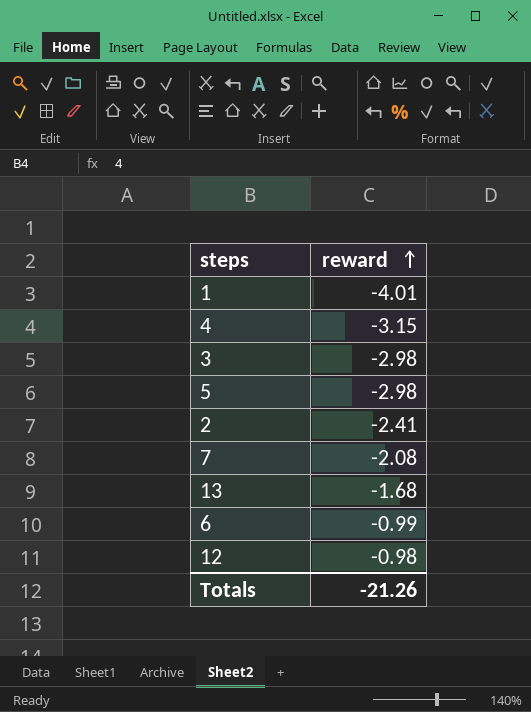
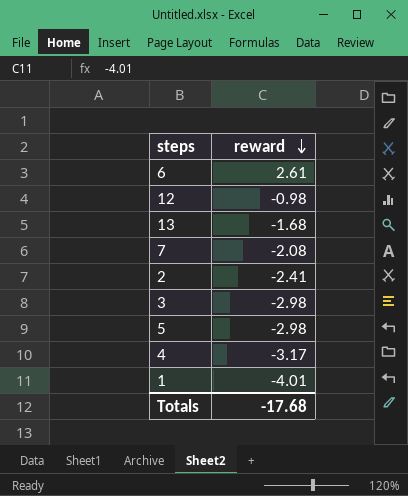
row order: reward ascending -> reward descending
6 | reward: -0.99 -> 2.61
4 | reward: -3.15 -> -3.17
Totals | reward: -21.26 -> -17.68

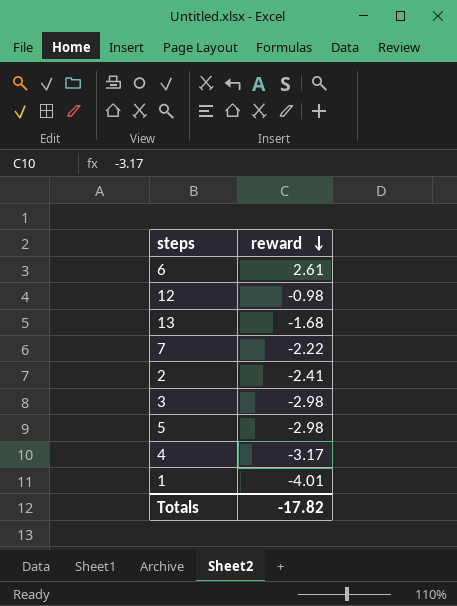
7 | reward: -2.08 -> -2.22
Totals | reward: -17.68 -> -17.82

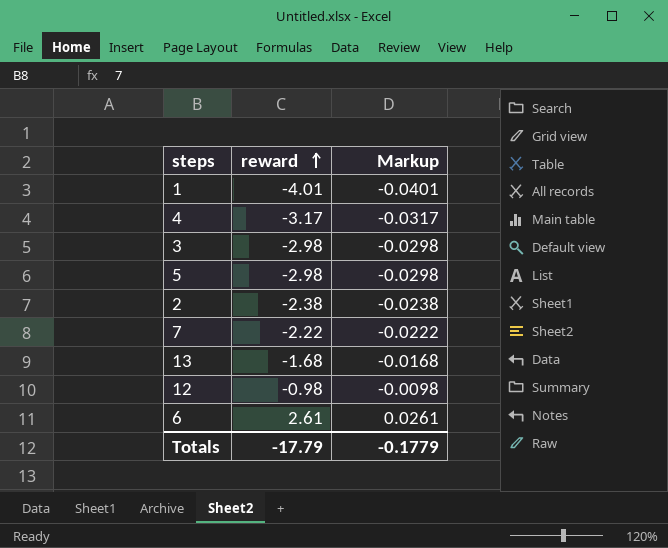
row order: reward descending -> reward ascending
column Markup | formula: none -> [reward] * 0.01
2 | reward: -2.41 -> -2.38
Totals | reward: -17.82 -> -17.79

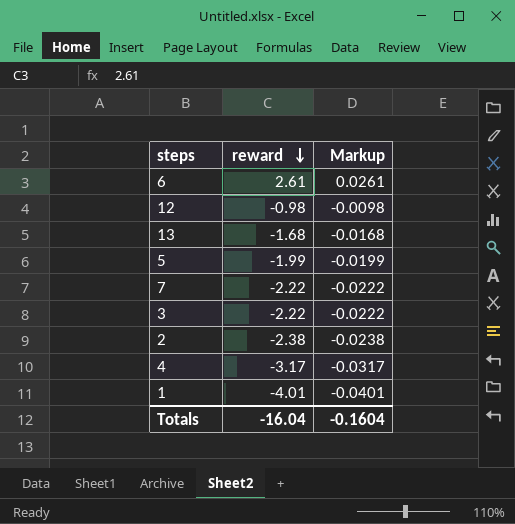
row order: reward ascending -> reward descending
5 | reward: -2.98 -> -1.99
5 | Markup: -0.0298 -> -0.0199
3 | reward: -2.98 -> -2.22
3 | Markup: -0.0298 -> -0.0222
Totals | reward: -17.79 -> -16.04
Totals | Markup: -0.1779 -> -0.1604

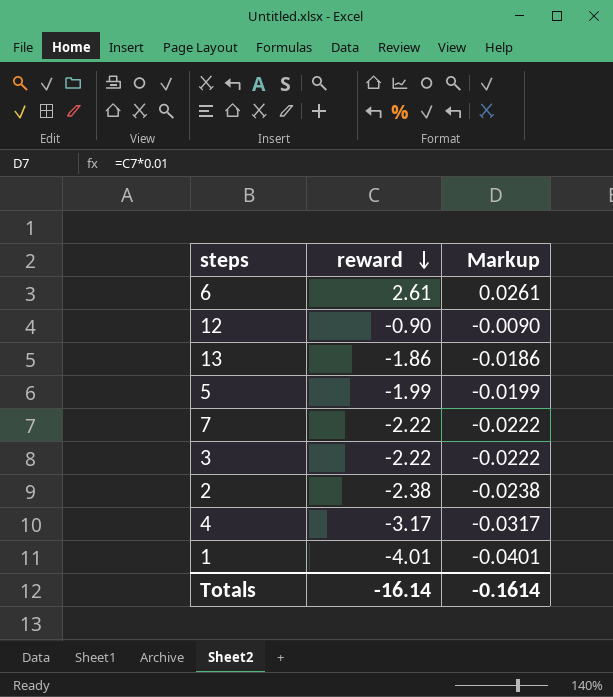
12 | reward: -0.98 -> -0.90
12 | Markup: -0.0098 -> -0.0090
13 | reward: -1.68 -> -1.86
13 | Markup: -0.0168 -> -0.0186
Totals | reward: -16.04 -> -16.14
Totals | Markup: -0.1604 -> -0.1614

